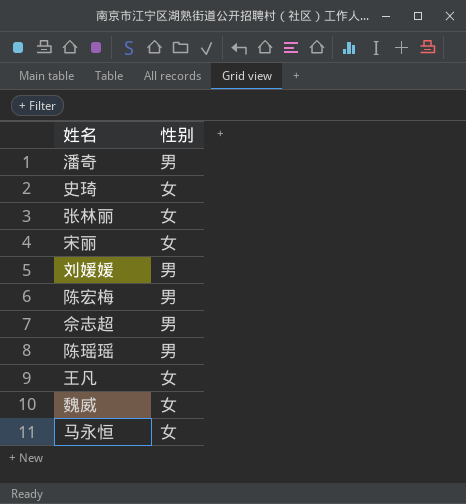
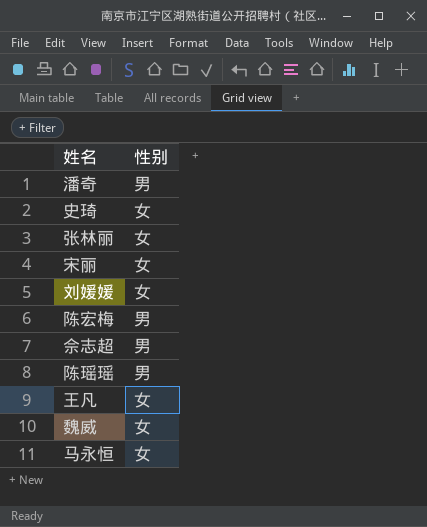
刘媛媛 | 性别: 男 -> 女

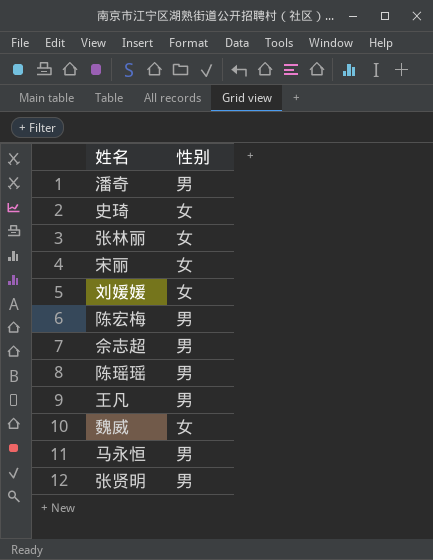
王凡 | 性别: 女 -> 男
马永恒 | 性别: 女 -> 男
row 张贤明: none -> 男

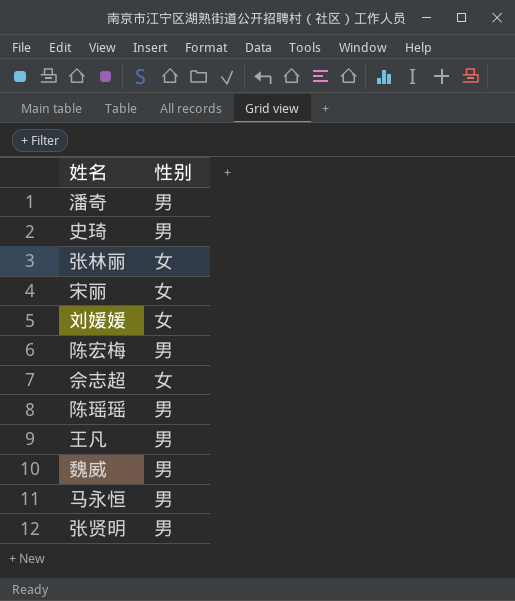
史琦 | 性别: 女 -> 男
佘志超 | 性别: 男 -> 女
魏威 | 性别: 女 -> 男

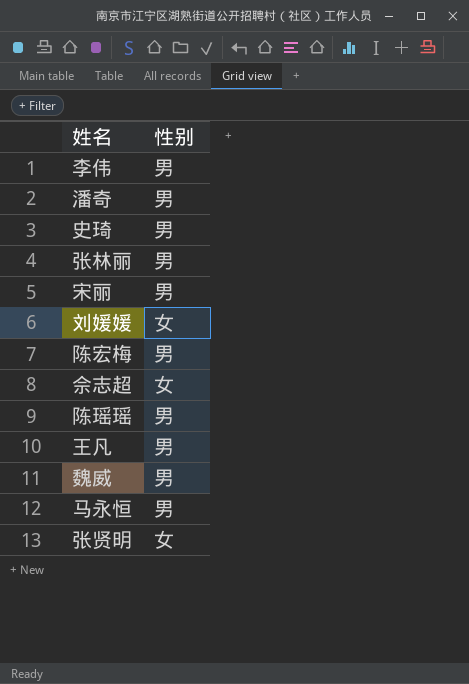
row 李伟: none -> 男
张林丽 | 性别: 女 -> 男
宋丽 | 性别: 女 -> 男
张贤明 | 性别: 男 -> 女

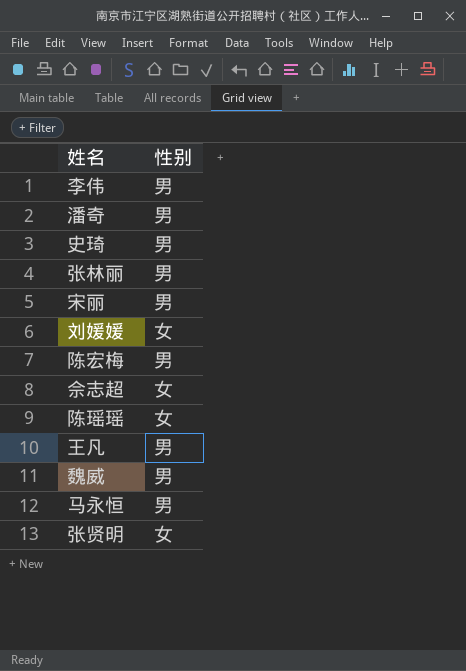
陈瑶瑶 | 性别: 男 -> 女

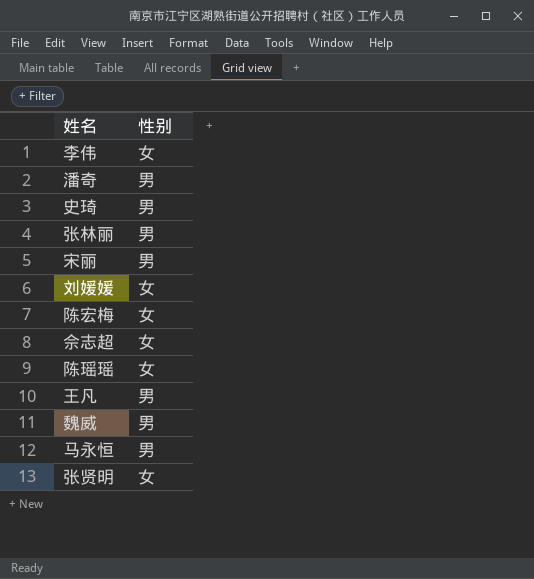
李伟 | 性别: 男 -> 女
陈宏梅 | 性别: 男 -> 女

